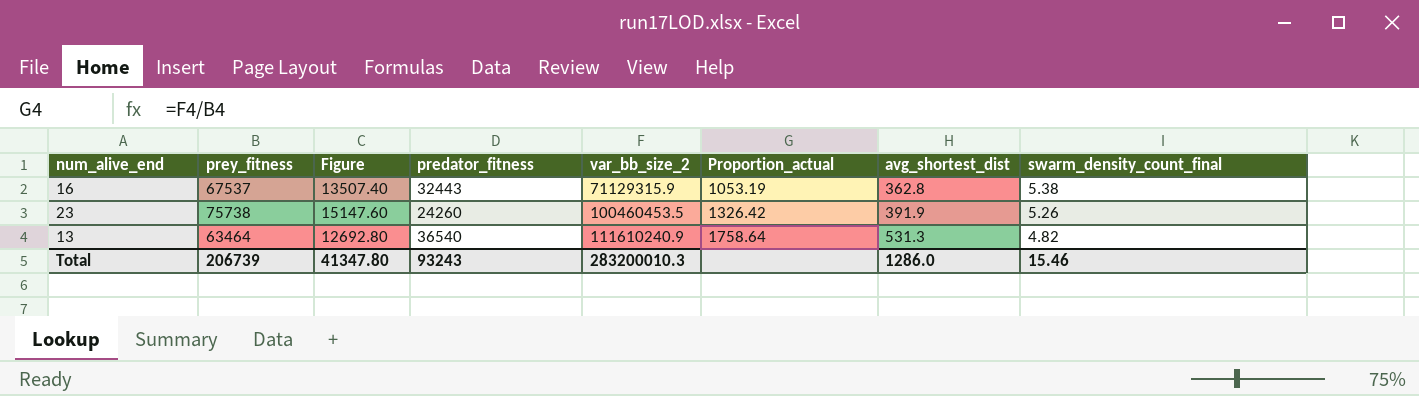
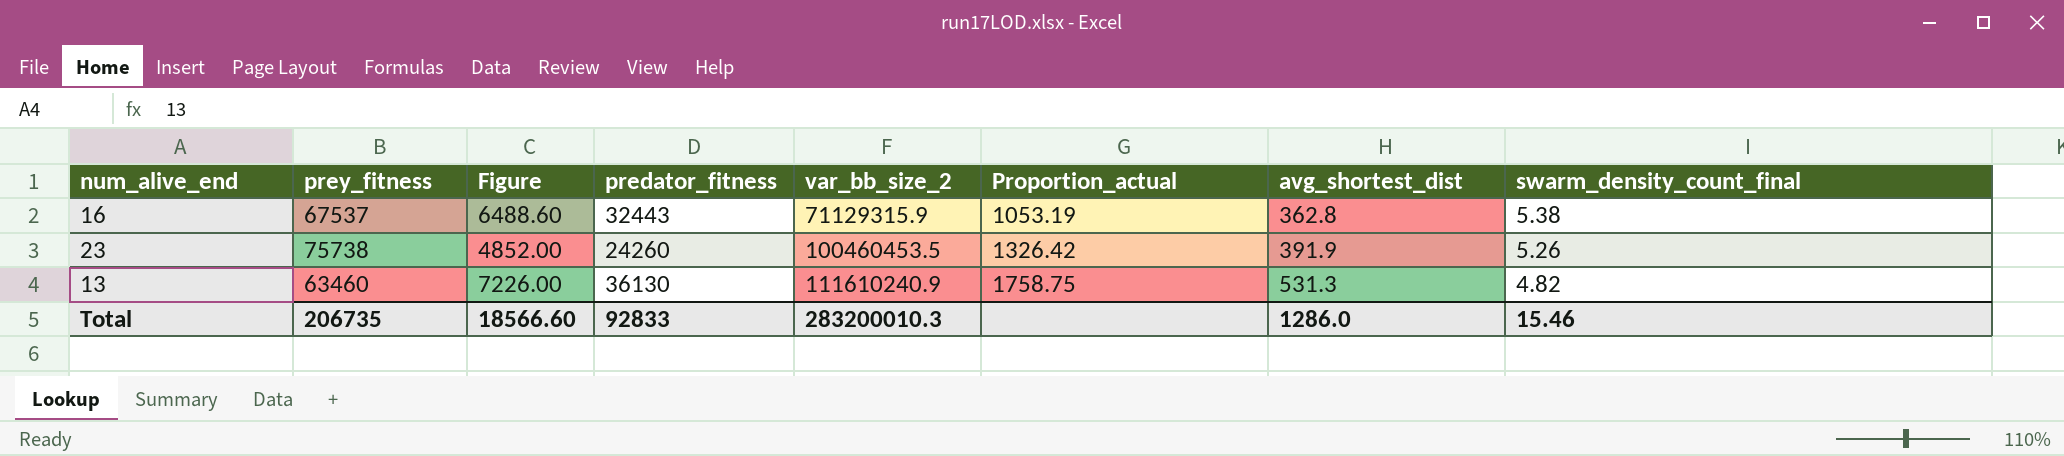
column Figure | formula: [prey_fitness] * 0.2 -> [predator_fitness] * 0.2
13 | prey_fitness: 63464 -> 63460
13 | predator_fitness: 36540 -> 36130
13 | Proportion_actual: 1758.64 -> 1758.75
Total | prey_fitness: 206739 -> 206735
Total | Figure: 41347.80 -> 18566.60
Total | predator_fitness: 93243 -> 92833

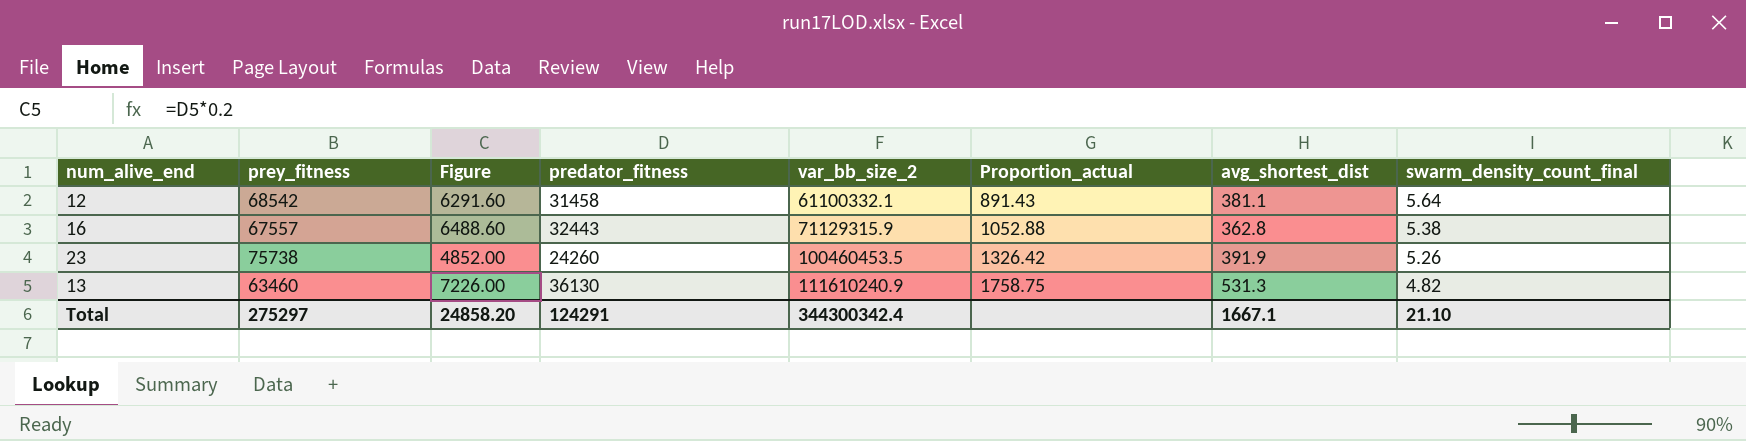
row 12: none -> 68542 | 6291.60 | 31458 | 61100332.1 | 891.43 | 381.1 | 5.64
16 | prey_fitness: 67537 -> 67557
16 | Proportion_actual: 1053.19 -> 1052.88
Total | prey_fitness: 206735 -> 275297
Total | Figure: 18566.60 -> 24858.20
Total | predator_fitness: 92833 -> 124291
Total | var_bb_size_2: 283200010.3 -> 344300342.4
Total | avg_shortest_dist: 1286.0 -> 1667.1
Total | swarm_density_count_final: 15.46 -> 21.10

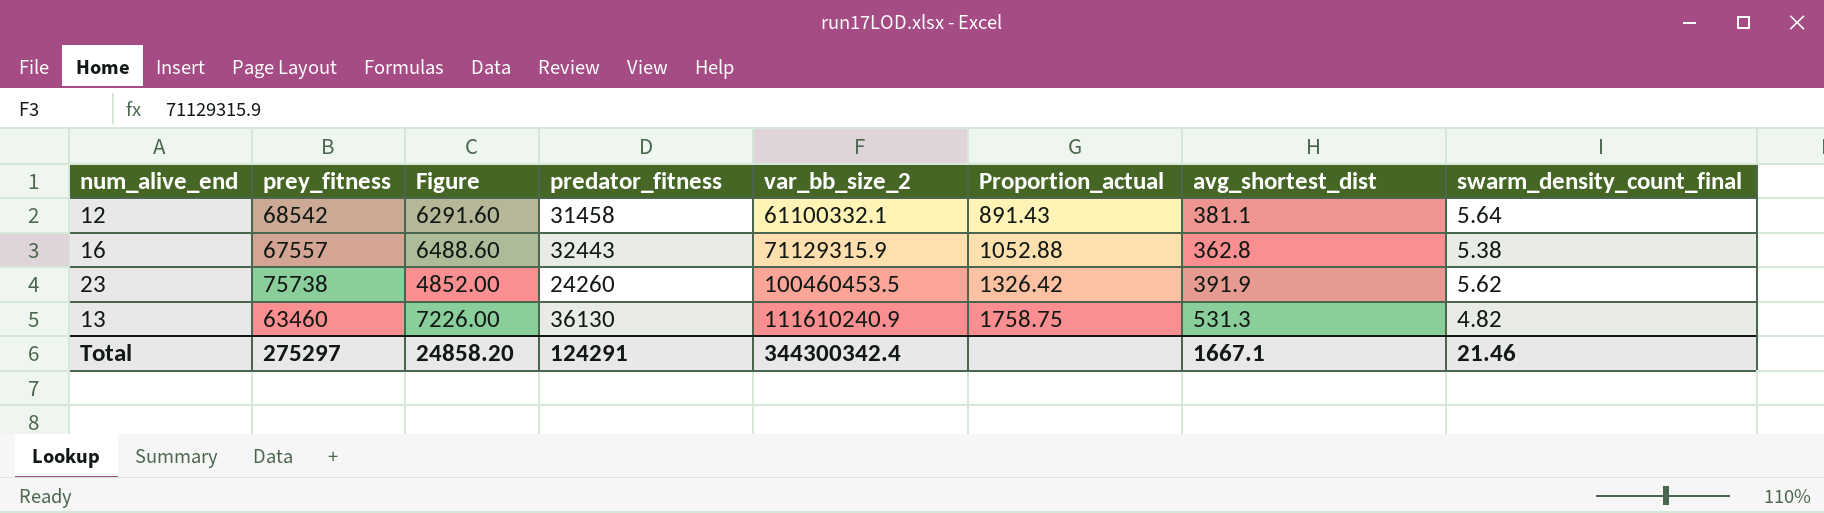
23 | swarm_density_count_final: 5.26 -> 5.62
Total | swarm_density_count_final: 21.10 -> 21.46

